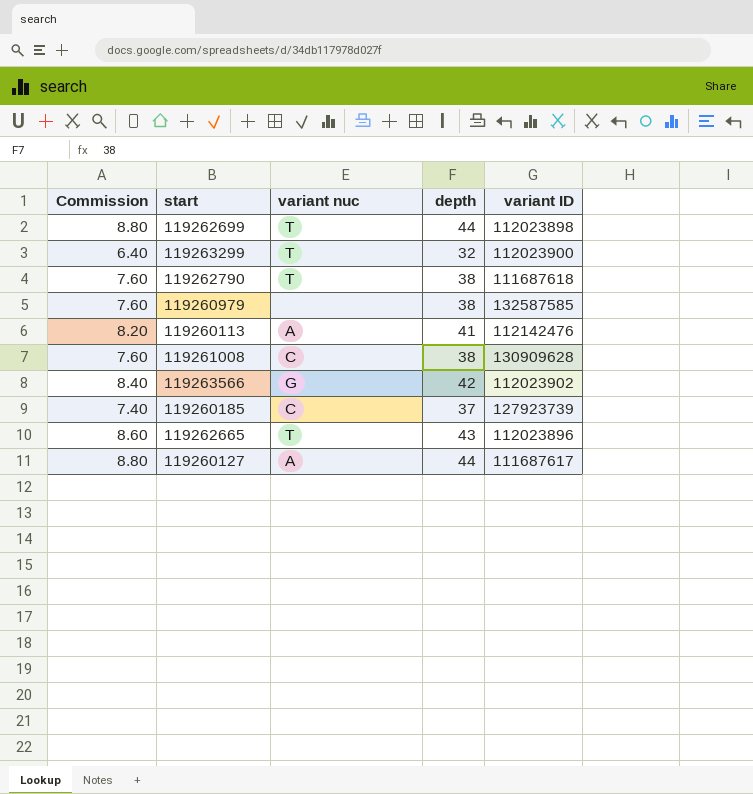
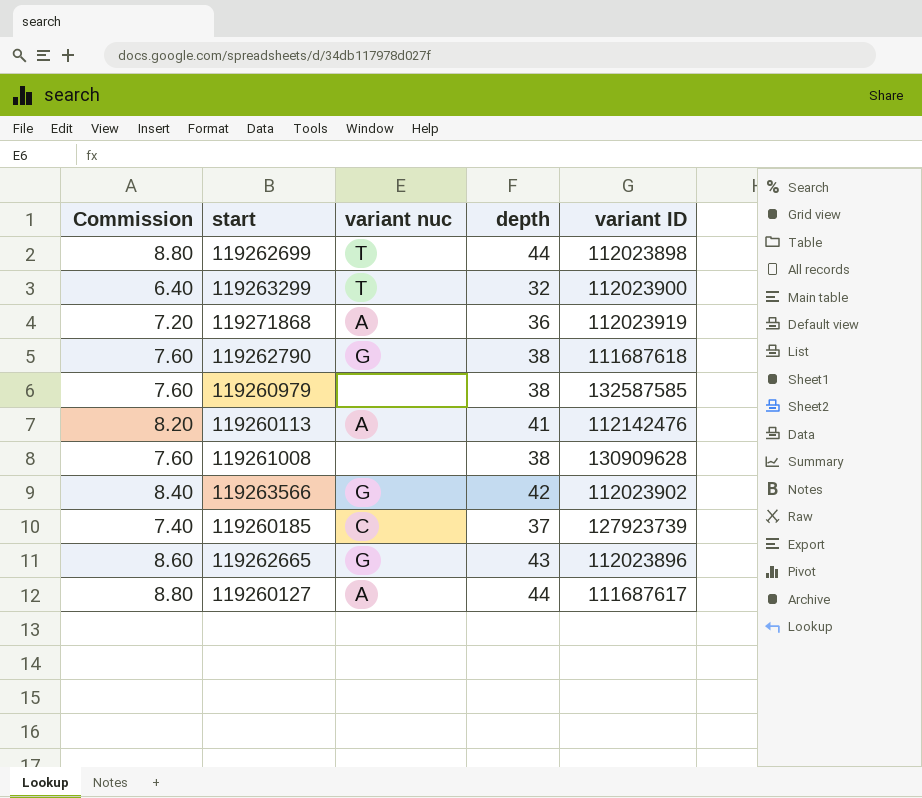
row 119271868: none -> 7.20 | A | 36 | 112023919
119262790 | variant nuc: T -> G
119261008 | variant nuc: C -> none
119262665 | variant nuc: T -> G

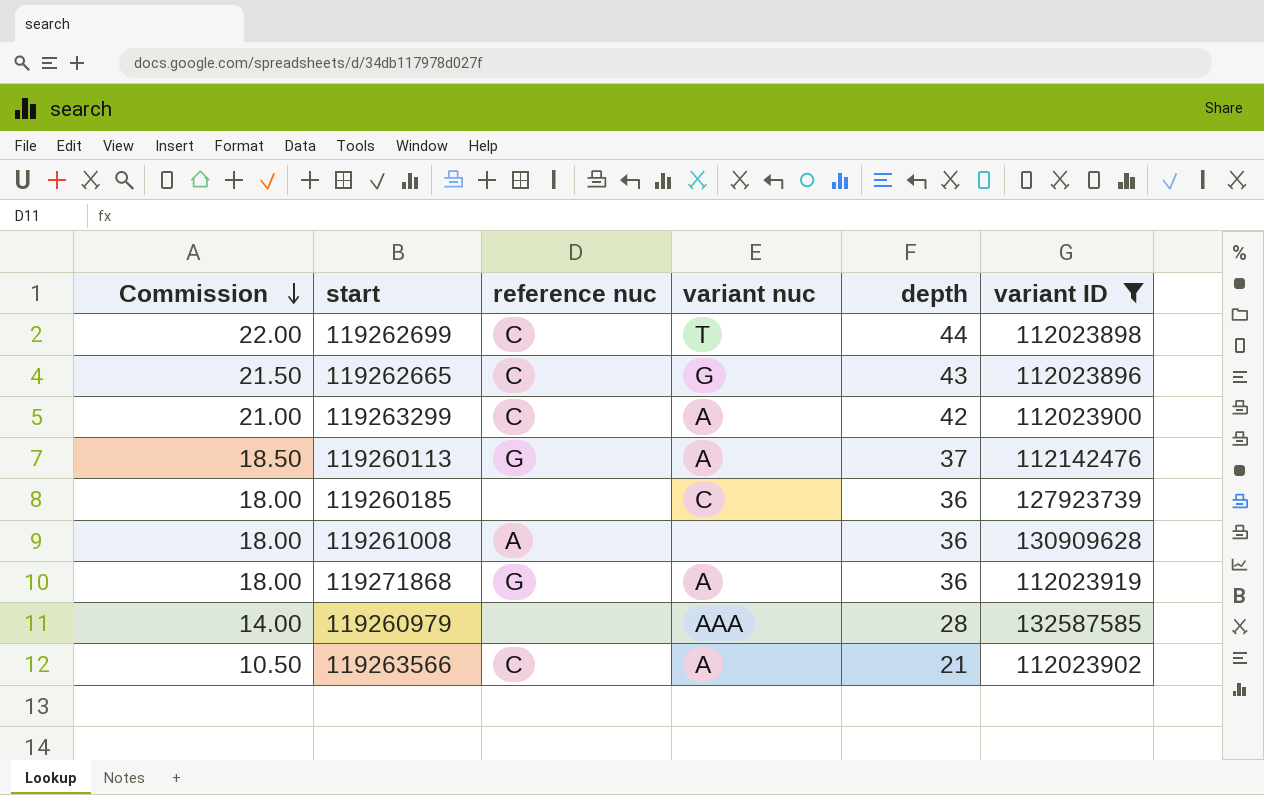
filter: none -> variant ID >= 112023896
row order: none -> Commission descending
column Commission | formula: [depth] * 0.2 -> [depth] * 0.5
column reference nuc | position: none -> 3
119263299 | variant nuc: T -> A
119263299 | depth: 32 -> 42
119260113 | depth: 41 -> 37
119260185 | depth: 37 -> 36
119261008 | depth: 38 -> 36
119260979 | variant nuc: none -> AAA
119260979 | depth: 38 -> 28
119263566 | variant nuc: G -> A
119263566 | depth: 42 -> 21

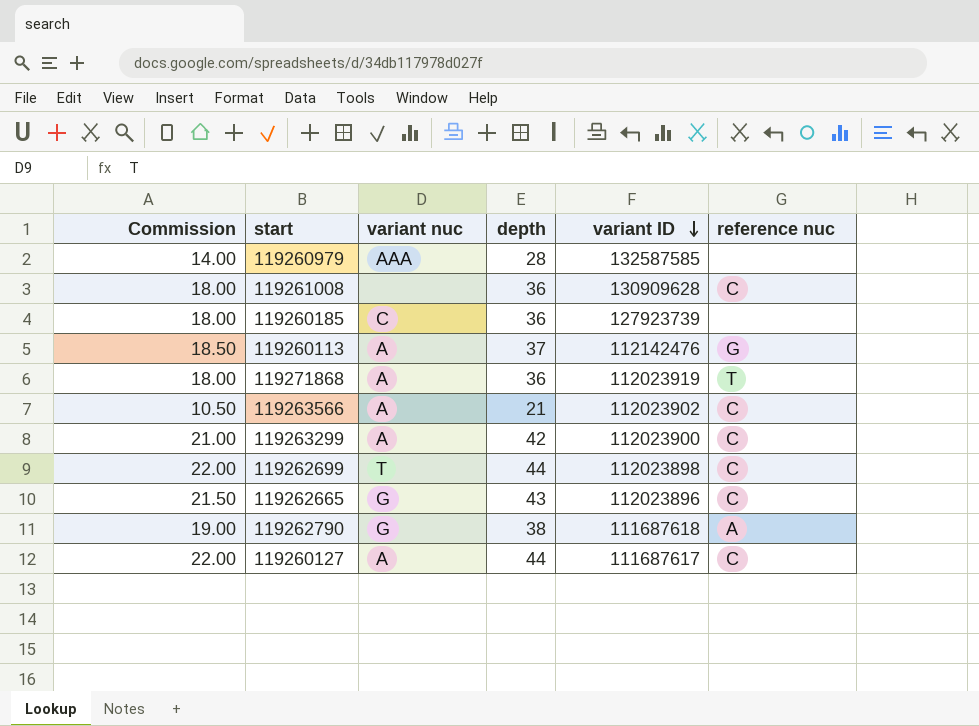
filter: variant ID >= 112023896 -> none
row order: Commission descending -> variant ID descending
column reference nuc | position: 3 -> 6
119261008 | reference nuc: A -> C
119271868 | reference nuc: G -> T

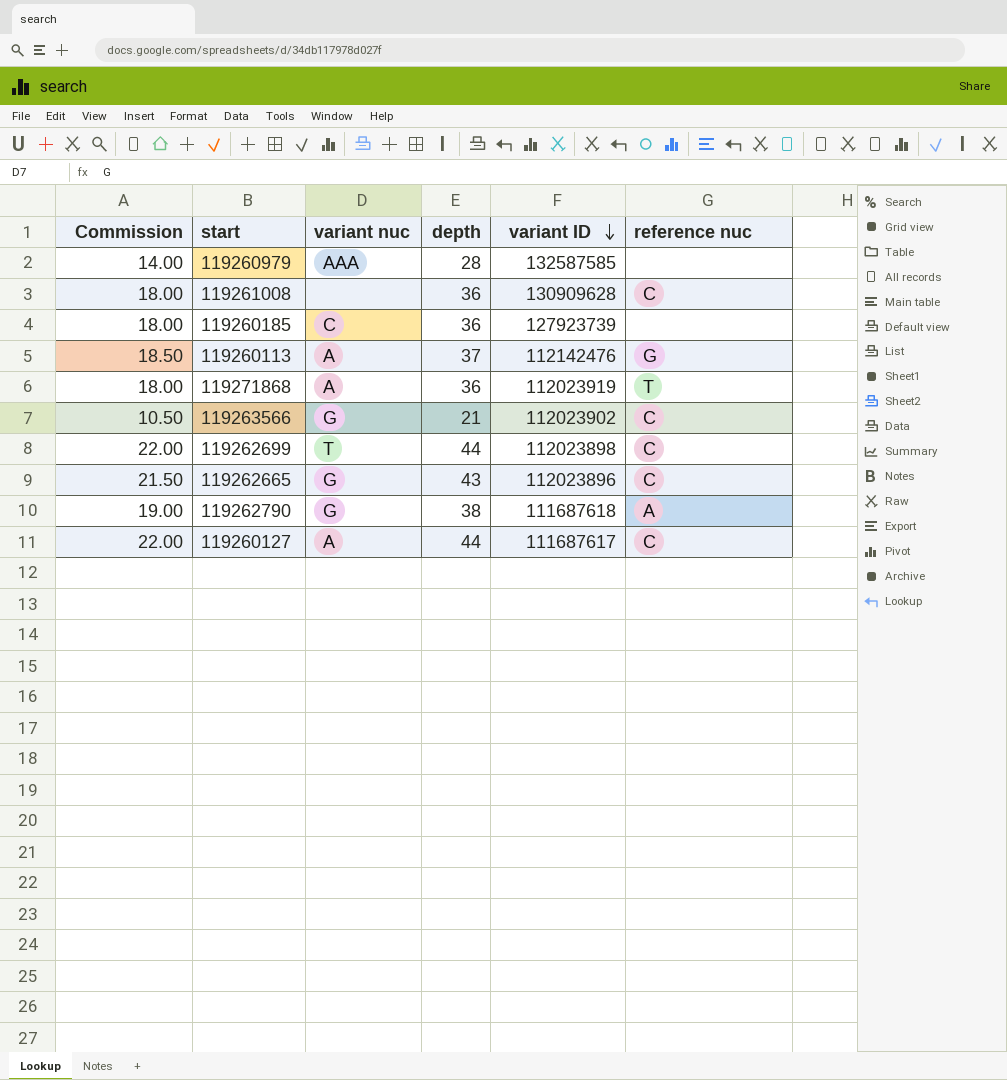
row 119263299: 21.00 | A | 42 | 112023900 | C -> none
119263566 | variant nuc: A -> G

